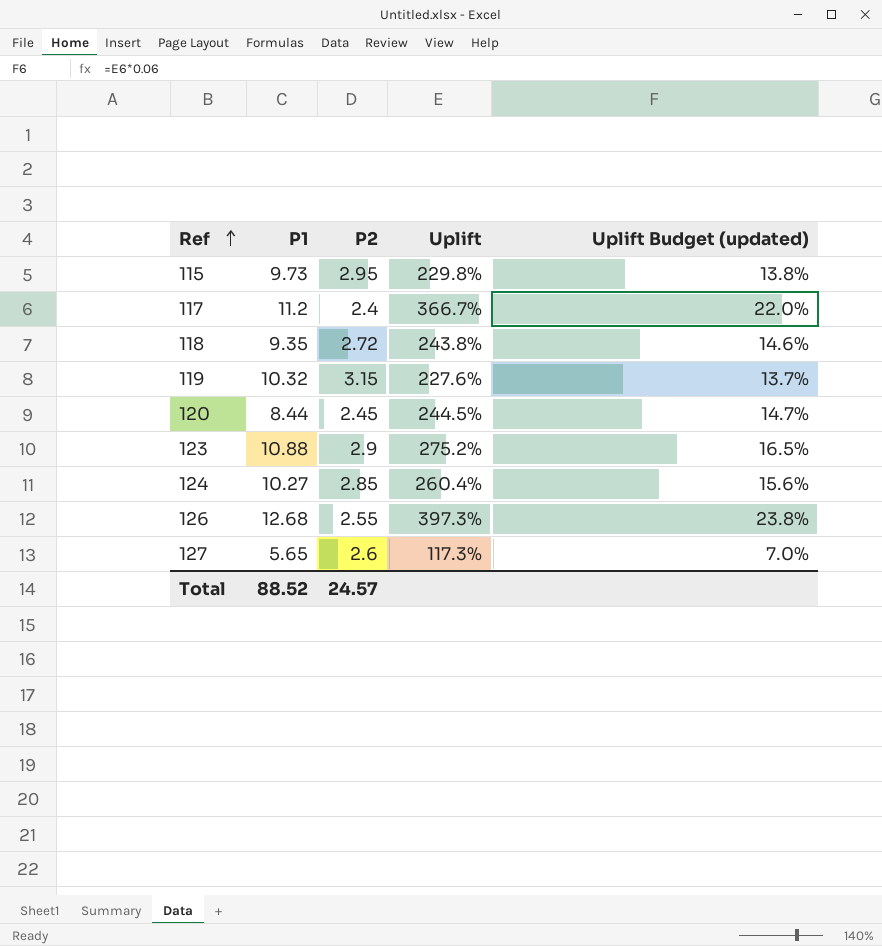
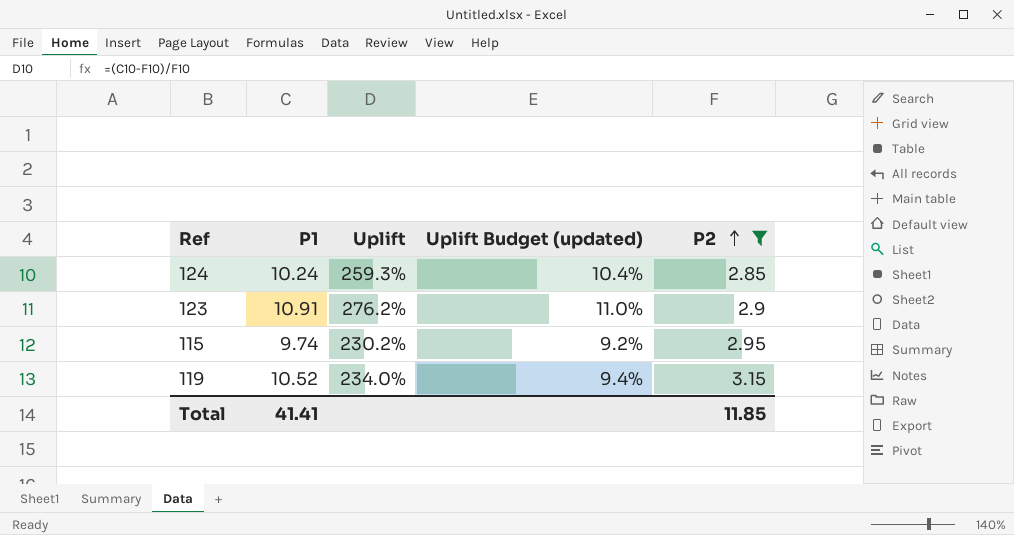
filter: none -> P2 >= 2.85
row order: Ref ascending -> P2 ascending
column Uplift Budget (updated) | formula: [Uplift] * 0.06 -> [Uplift] * 0.04
column P2 | position: 3 -> 5
124 | P1: 10.27 -> 10.24
124 | Uplift: 260.4% -> 259.3%
123 | P1: 10.88 -> 10.91
123 | Uplift: 275.2% -> 276.2%
115 | P1: 9.73 -> 9.74
115 | Uplift: 229.8% -> 230.2%
119 | P1: 10.32 -> 10.52
119 | Uplift: 227.6% -> 234.0%
Total | P1: 88.52 -> 41.41
Total | P2: 24.57 -> 11.85

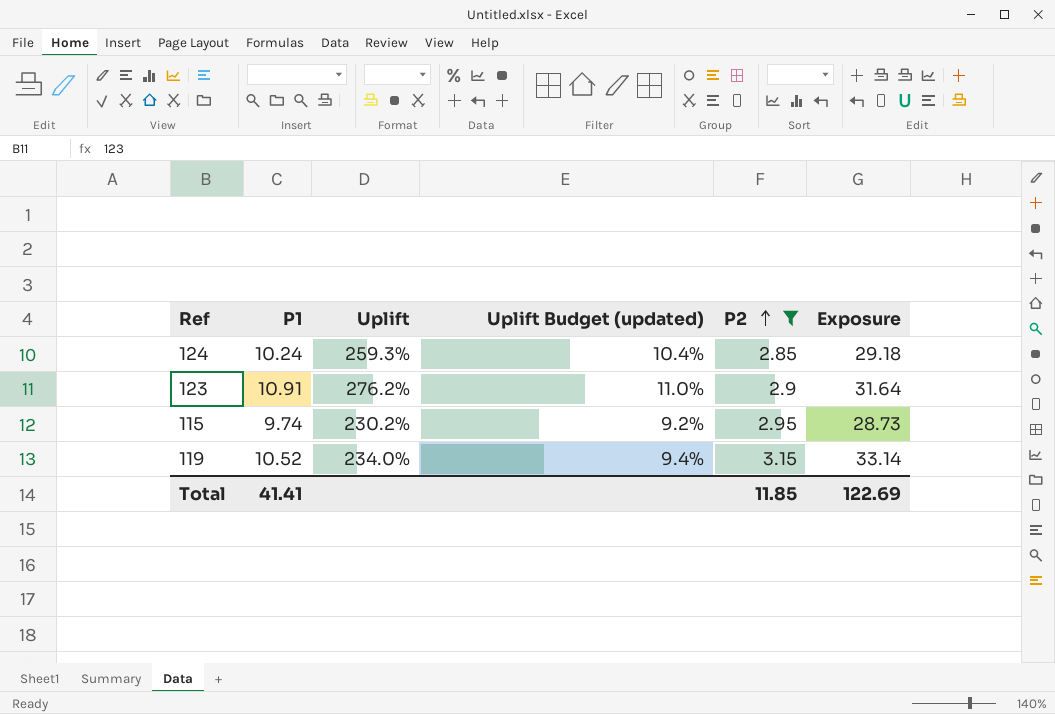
column Exposure | formula: none -> [P1] * [P2]

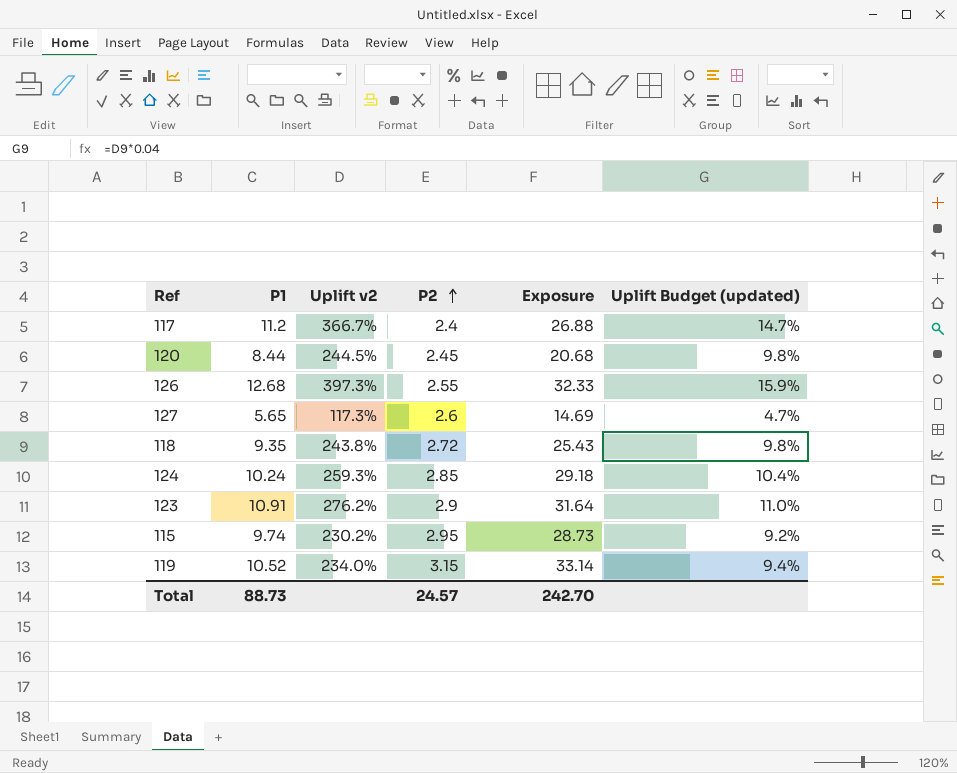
filter: P2 >= 2.85 -> none
column name: Uplift -> Uplift v2
column Uplift Budget (updated) | position: 4 -> 6
Total | P1: 41.41 -> 88.73
Total | P2: 11.85 -> 24.57
Total | Exposure: 122.69 -> 242.70

